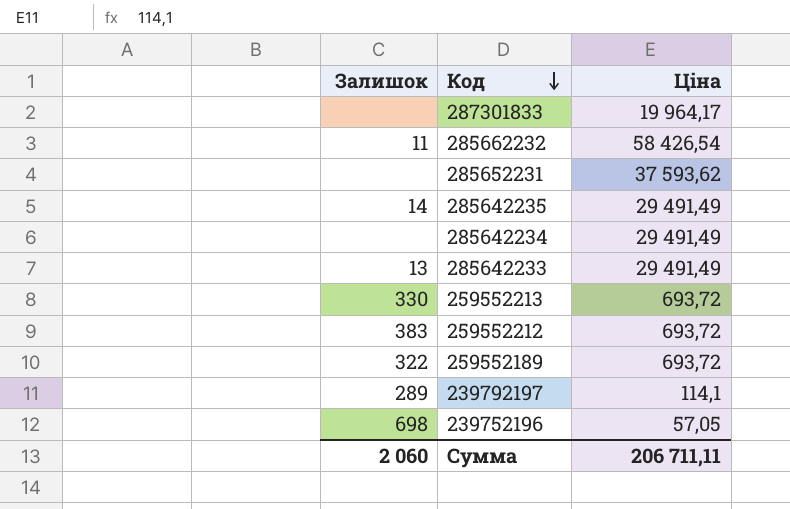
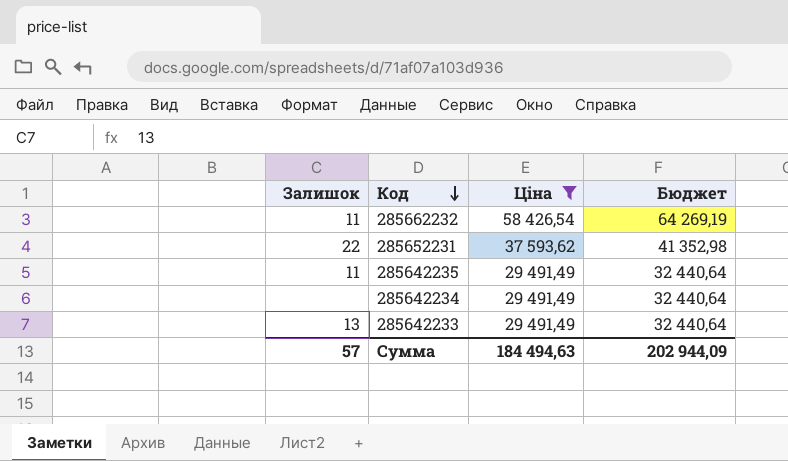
filter: none -> Ціна >= 29 491,49
column Бюджет | formula: none -> [Ціна] * 1,1
285652231 | Залишок: none -> 22
285642235 | Залишок: 14 -> 11
Сумма | Залишок: 2 060 -> 57
Сумма | Ціна: 206 711,11 -> 184 494,63

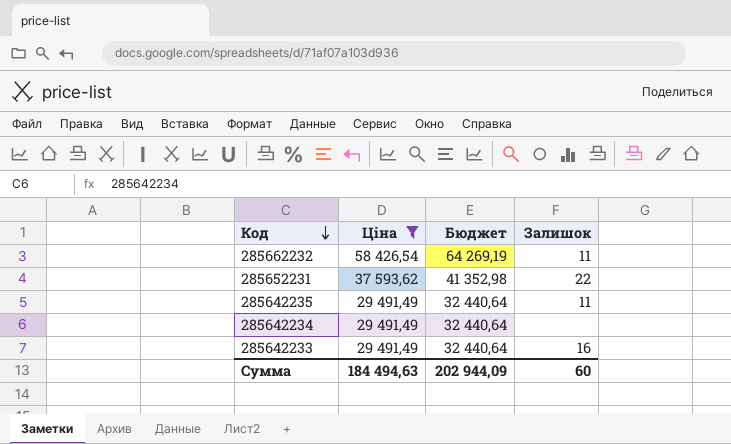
column Залишок | position: 1 -> 4
285642233 | Залишок: 13 -> 16
Сумма | Залишок: 57 -> 60

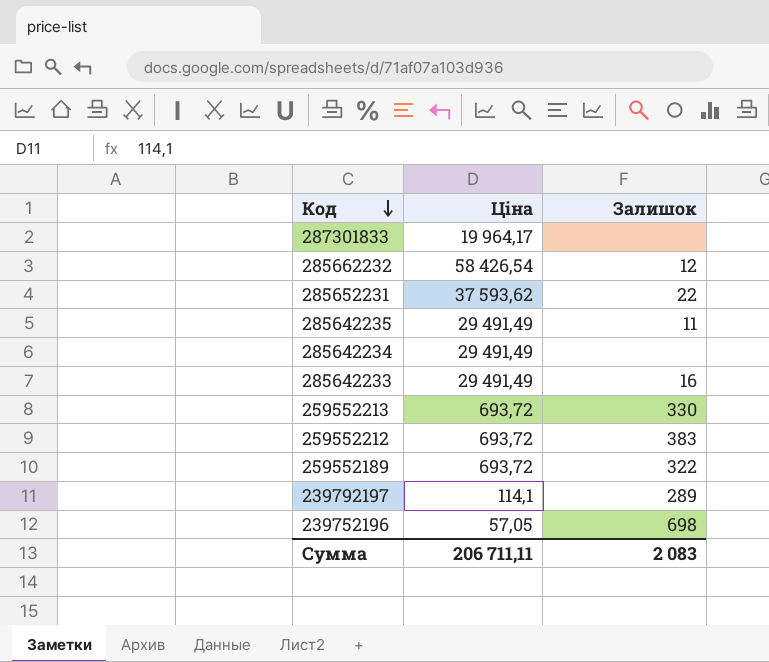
filter: Ціна >= 29 491,49 -> none
column Бюджет | formula: [Ціна] * 1,1 -> none
285662232 | Залишок: 11 -> 12
Сумма | Ціна: 184 494,63 -> 206 711,11
Сумма | Залишок: 60 -> 2 083

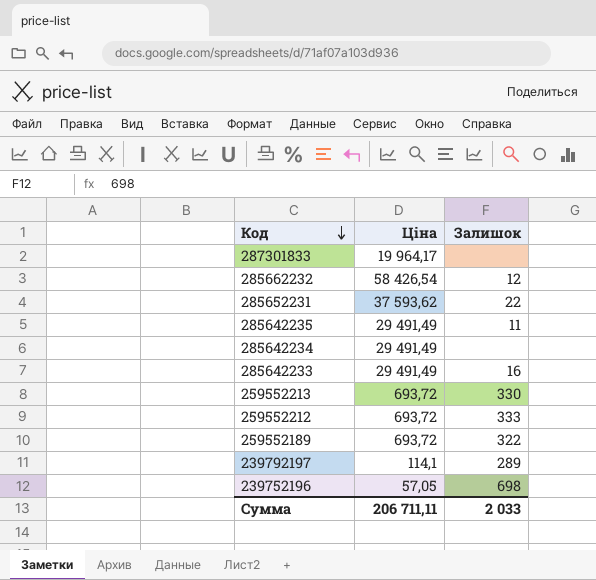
259552212 | Залишок: 383 -> 333
Сумма | Залишок: 2 083 -> 2 033

